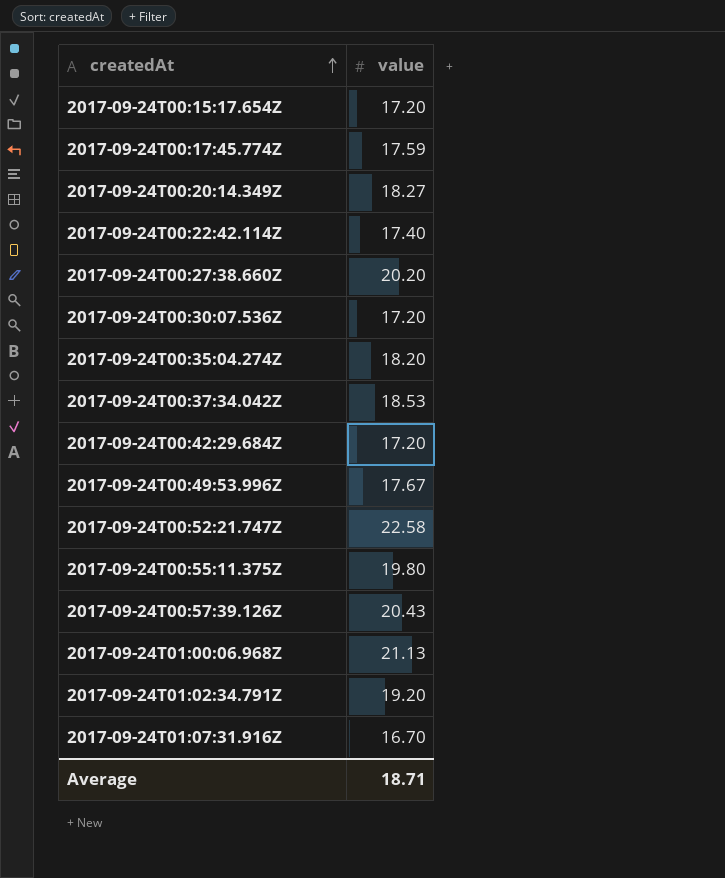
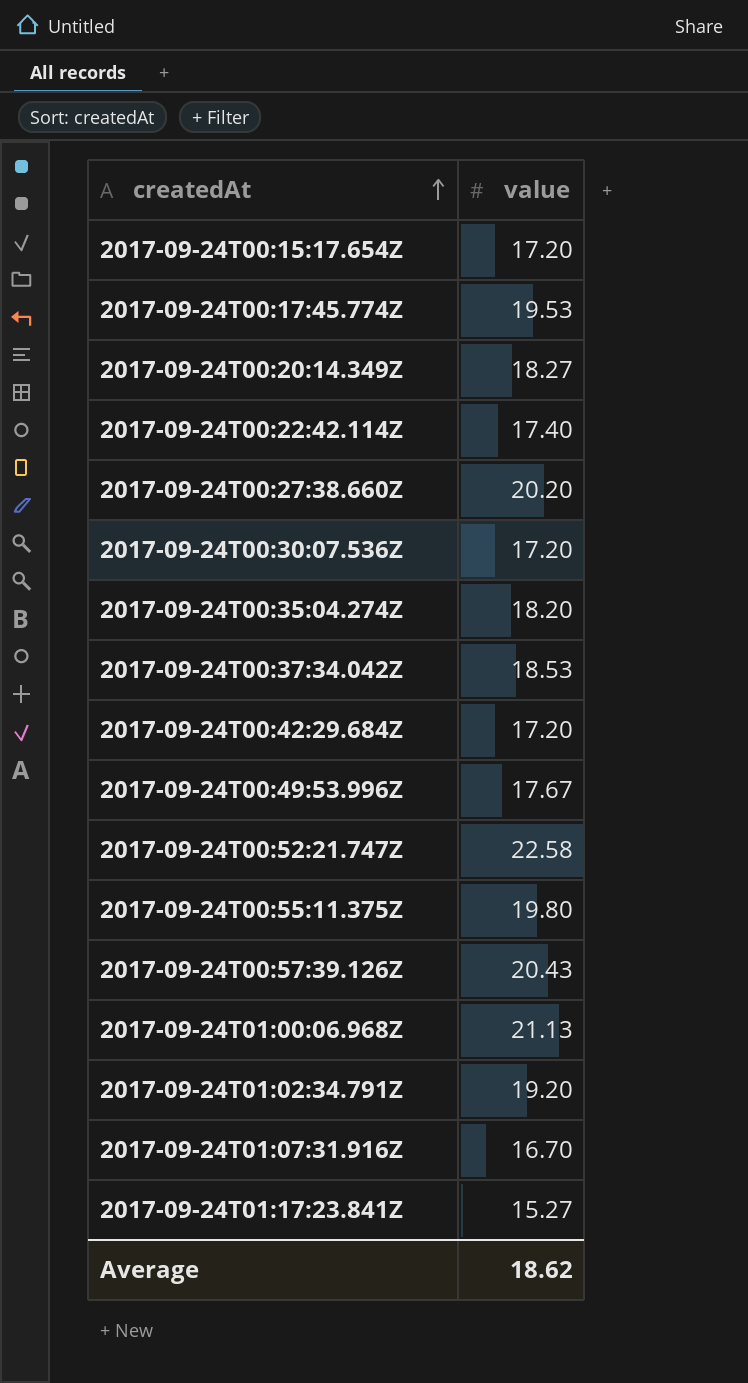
2017-09-24T00:17:45.774Z | value: 17.59 -> 19.53
row 2017-09-24T01:17:23.841Z: none -> 15.27
Average | value: 18.71 -> 18.62

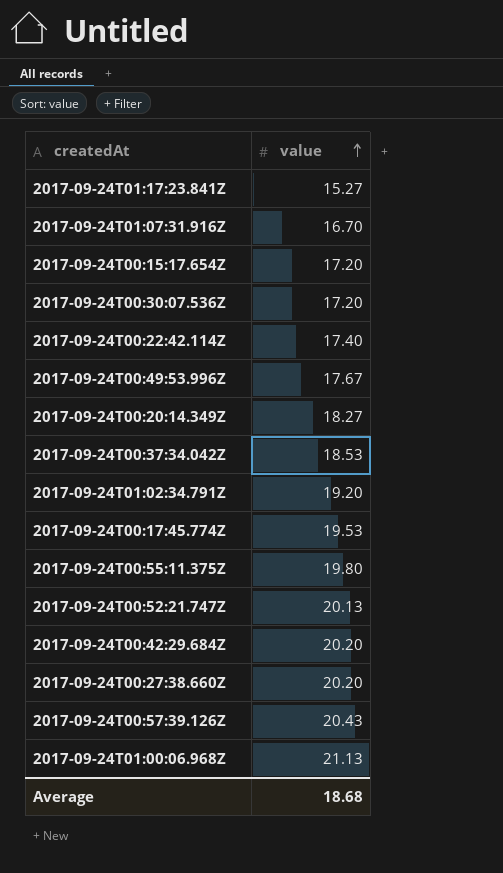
row order: createdAt ascending -> value ascending
row 2017-09-24T00:35:04.274Z: 18.20 -> none
2017-09-24T00:52:21.747Z | value: 22.58 -> 20.13
2017-09-24T00:42:29.684Z | value: 17.20 -> 20.20
Average | value: 18.62 -> 18.68

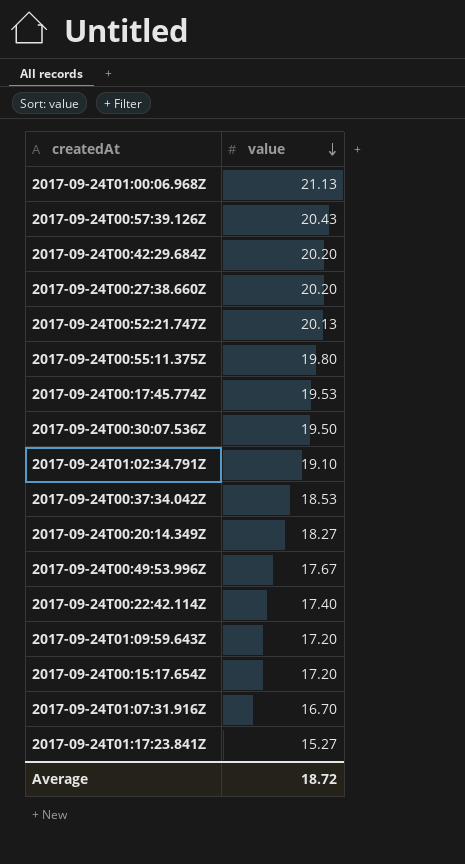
row order: value ascending -> value descending
2017-09-24T00:30:07.536Z | value: 17.20 -> 19.50
2017-09-24T01:02:34.791Z | value: 19.20 -> 19.10
row 2017-09-24T01:09:59.643Z: none -> 17.20
Average | value: 18.68 -> 18.72

